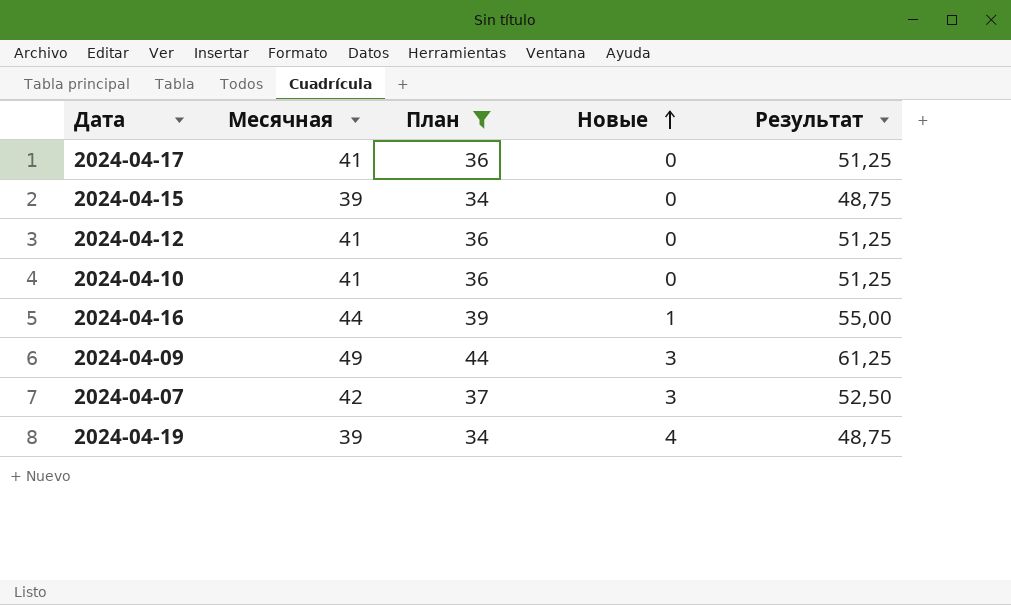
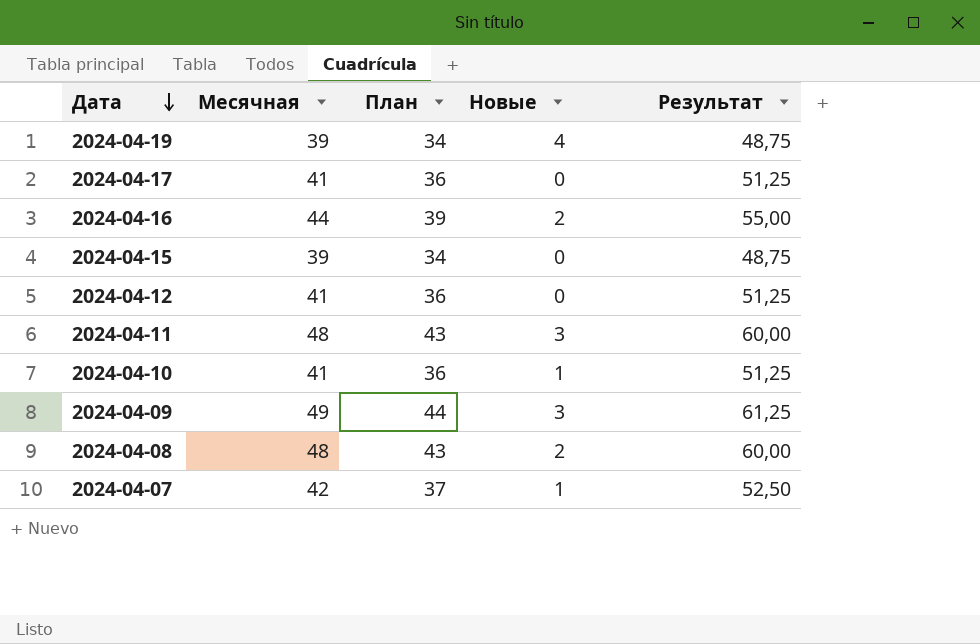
filter: План != 43 -> none
row order: Новые ascending -> Дата descending
2024-04-16 | Новые: 1 -> 2
2024-04-10 | Новые: 0 -> 1
2024-04-07 | Новые: 3 -> 1

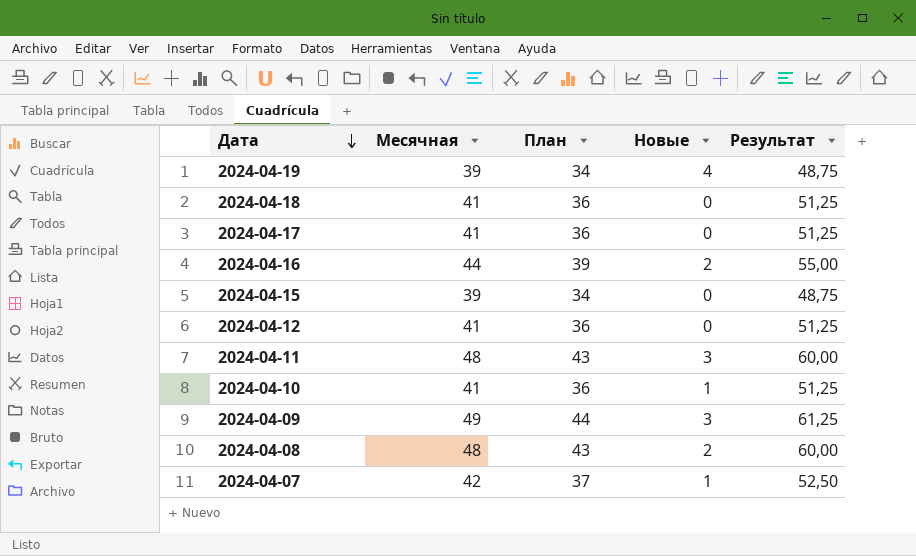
row 2024-04-18: none -> 41 | 36 | 0 | 51,25

